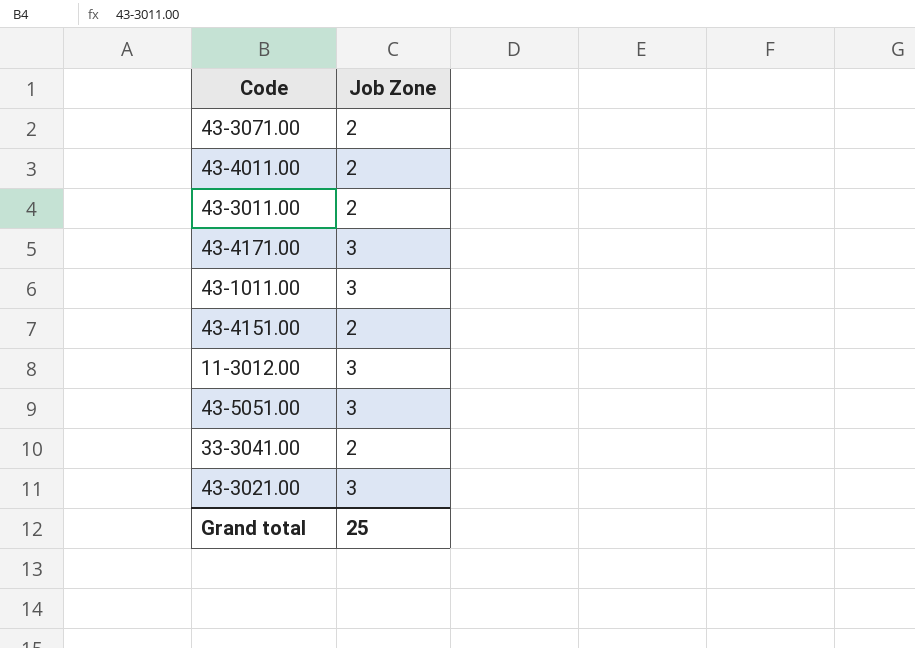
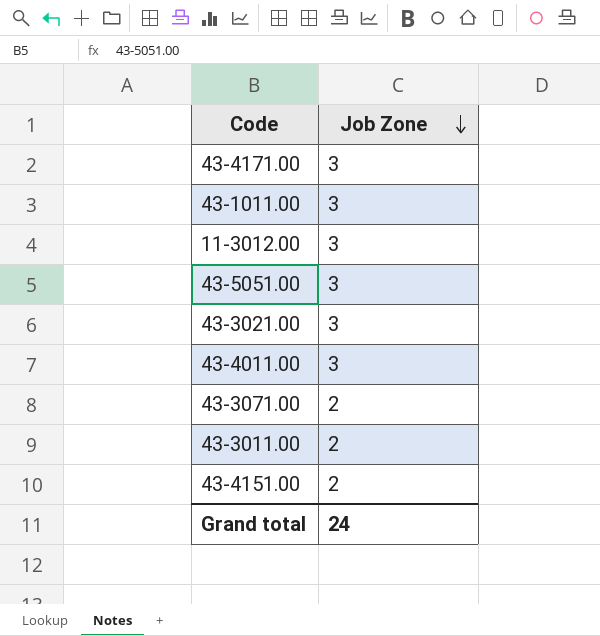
row order: none -> Job Zone descending
row 33-3041.00: 2 -> none
43-4011.00 | Job Zone: 2 -> 3
Grand total | Job Zone: 25 -> 24

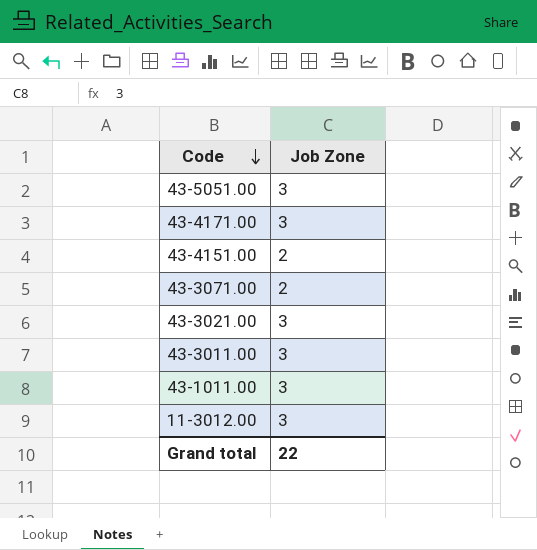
row order: Job Zone descending -> Code descending
row 43-4011.00: 3 -> none
43-3011.00 | Job Zone: 2 -> 3
Grand total | Job Zone: 24 -> 22

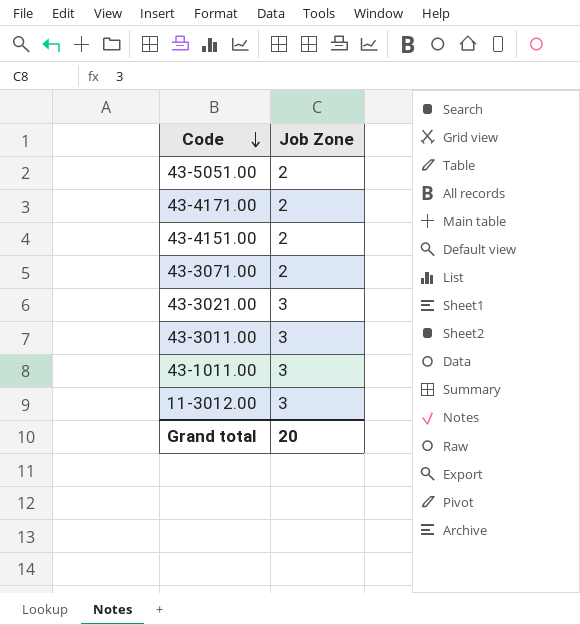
43-5051.00 | Job Zone: 3 -> 2
43-4171.00 | Job Zone: 3 -> 2
Grand total | Job Zone: 22 -> 20

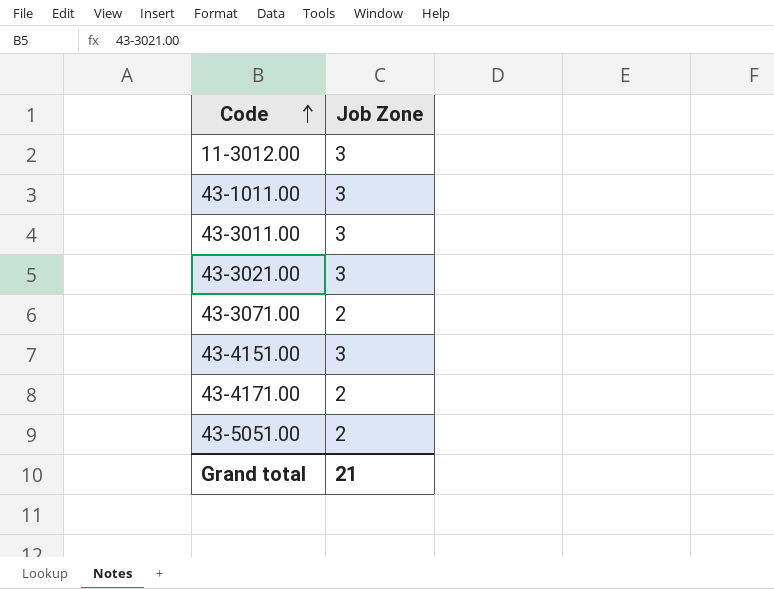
row order: Code descending -> Code ascending
43-4151.00 | Job Zone: 2 -> 3
Grand total | Job Zone: 20 -> 21

